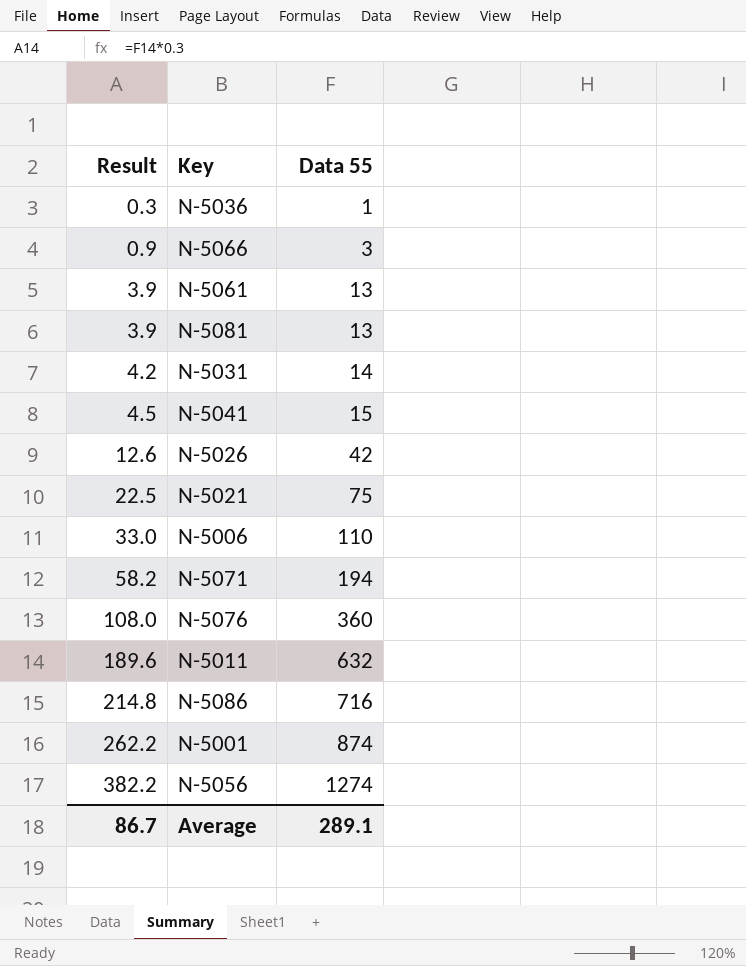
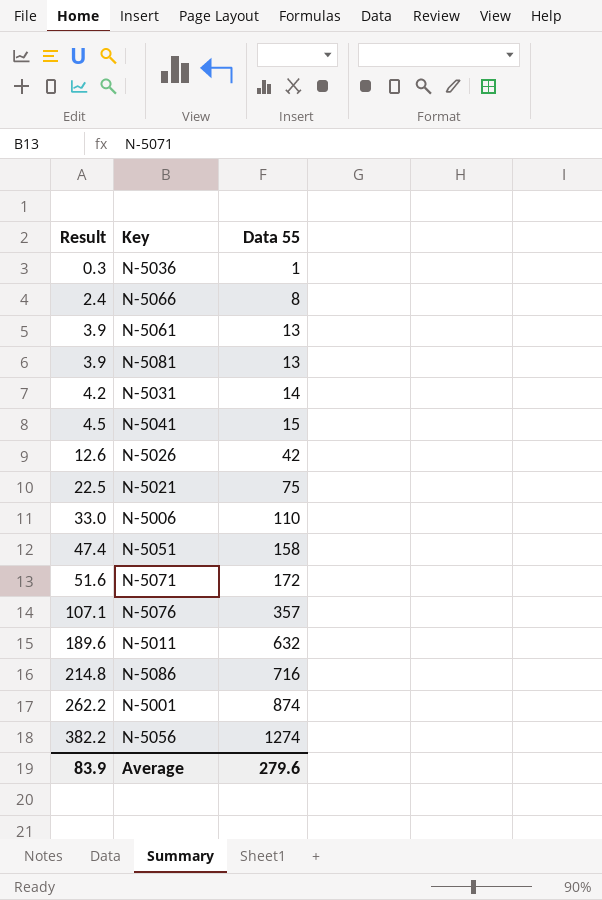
N-5066 | Result: 0.9 -> 2.4
N-5066 | Data 55: 3 -> 8
row N-5051: none -> 47.4 | 158
N-5071 | Result: 58.2 -> 51.6
N-5071 | Data 55: 194 -> 172
N-5076 | Result: 108.0 -> 107.1
N-5076 | Data 55: 360 -> 357
Average | Result: 86.7 -> 83.9
Average | Data 55: 289.1 -> 279.6

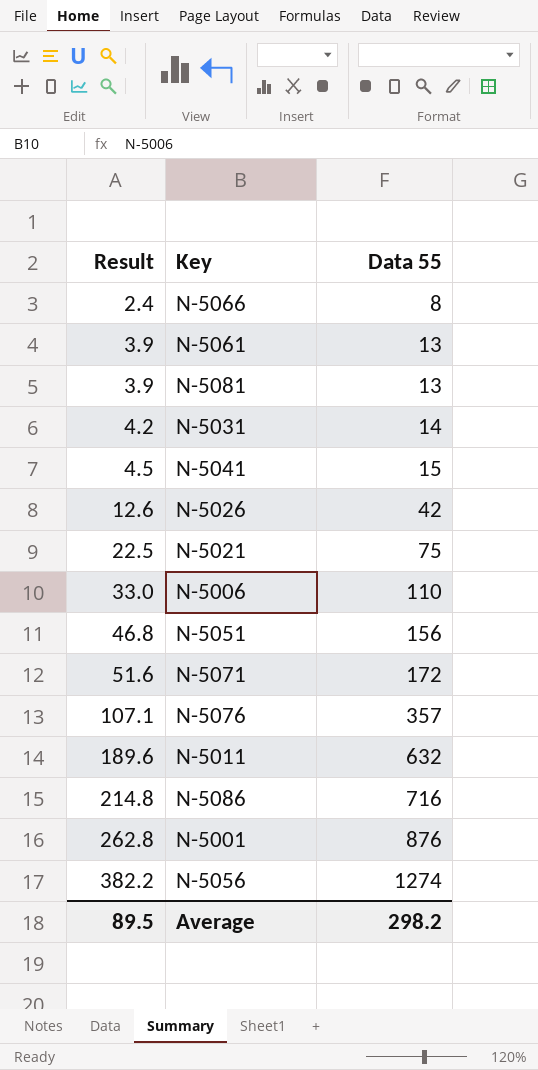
row N-5036: 0.3 | 1 -> none
N-5051 | Result: 47.4 -> 46.8
N-5051 | Data 55: 158 -> 156
N-5001 | Result: 262.2 -> 262.8
N-5001 | Data 55: 874 -> 876
Average | Result: 83.9 -> 89.5
Average | Data 55: 279.6 -> 298.2

